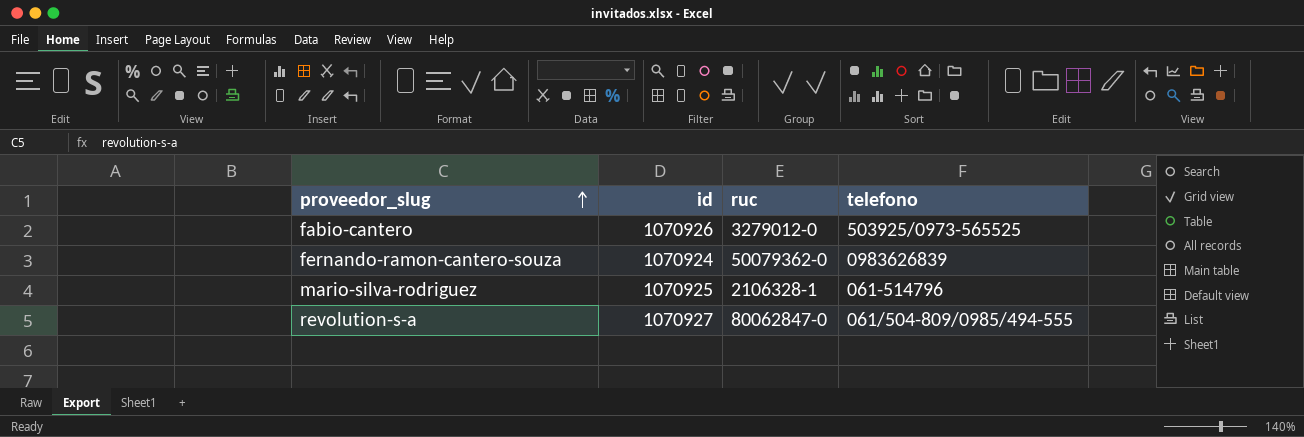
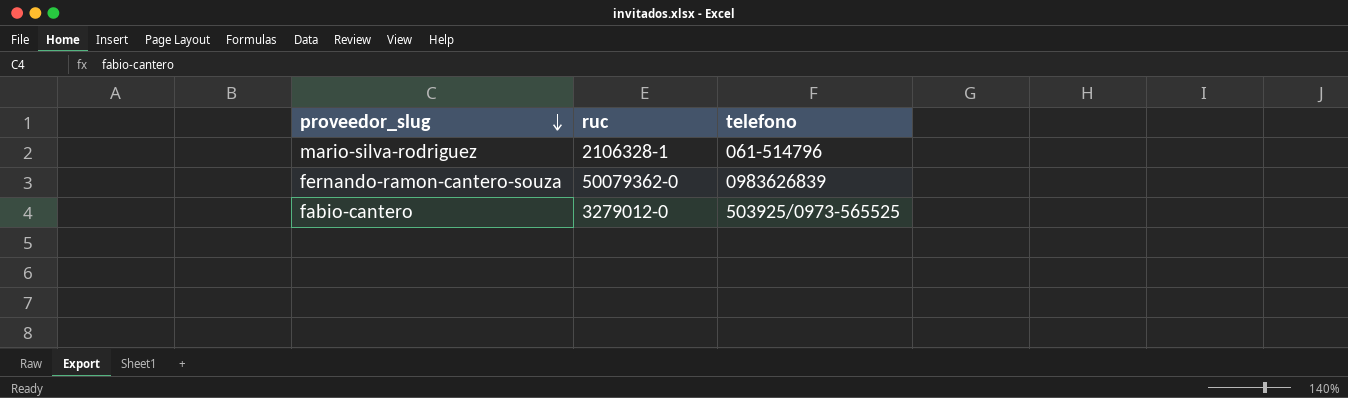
row order: proveedor_slug ascending -> proveedor_slug descending
column id | position: 2 -> none
row revolution-s-a: 1070927 | 80062847-0 | 061/504-809/0985/494-555 -> none

